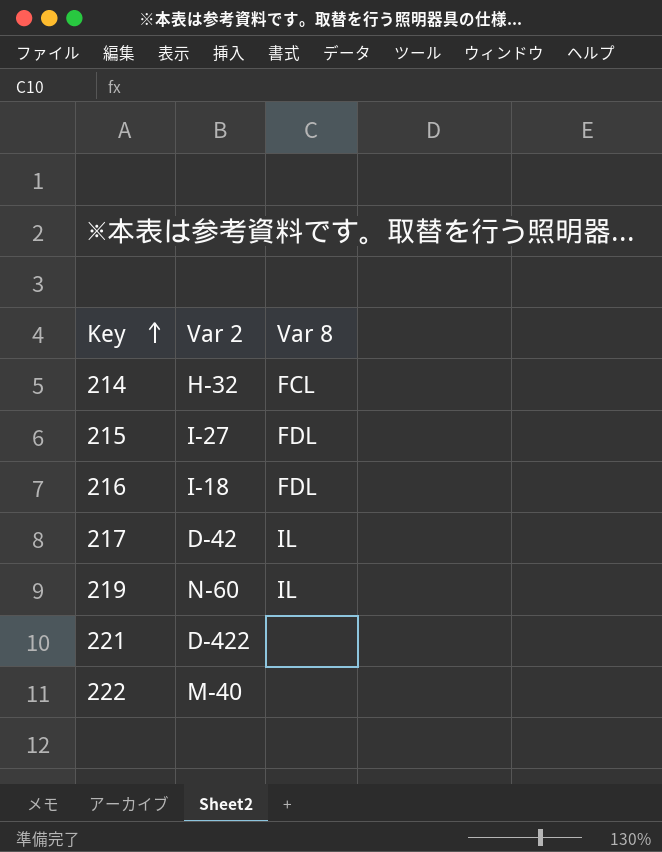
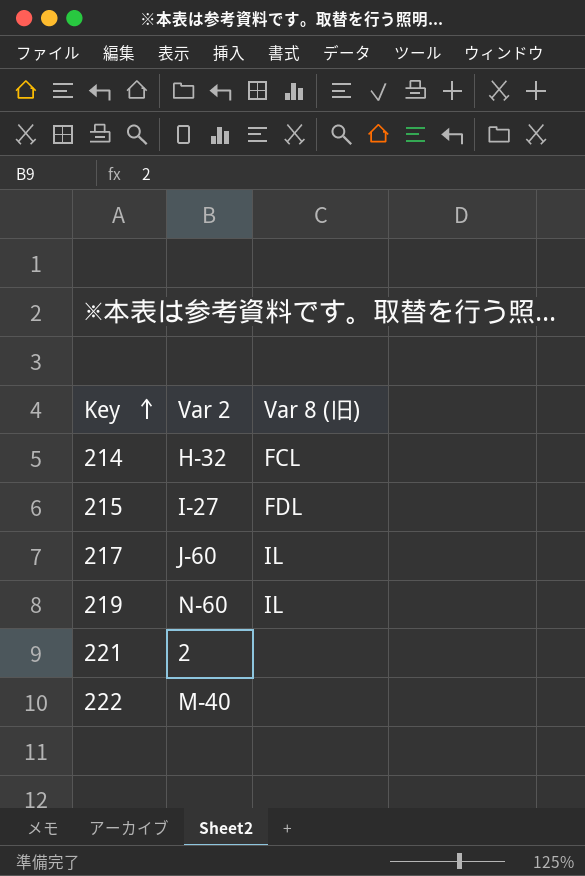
column name: Var 8 -> Var 8 (旧)
row 216: I-18 | FDL -> none
217 | Var 2: D-42 -> J-60
221 | Var 2: D-422 -> 2

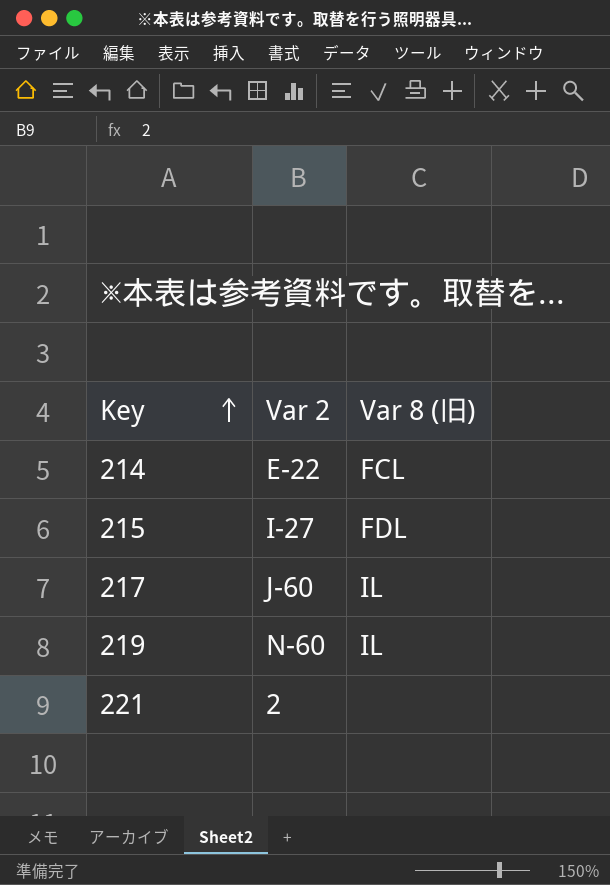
row 222: M-40 | none -> none
214 | Var 2: H-32 -> E-22

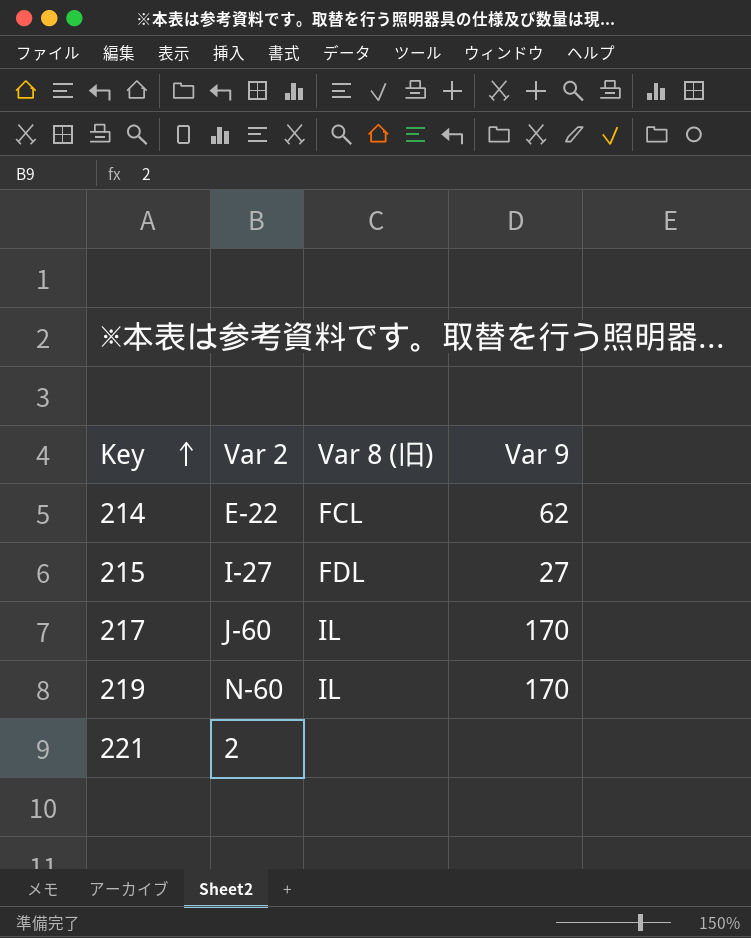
column Var 9 | position: none -> 4

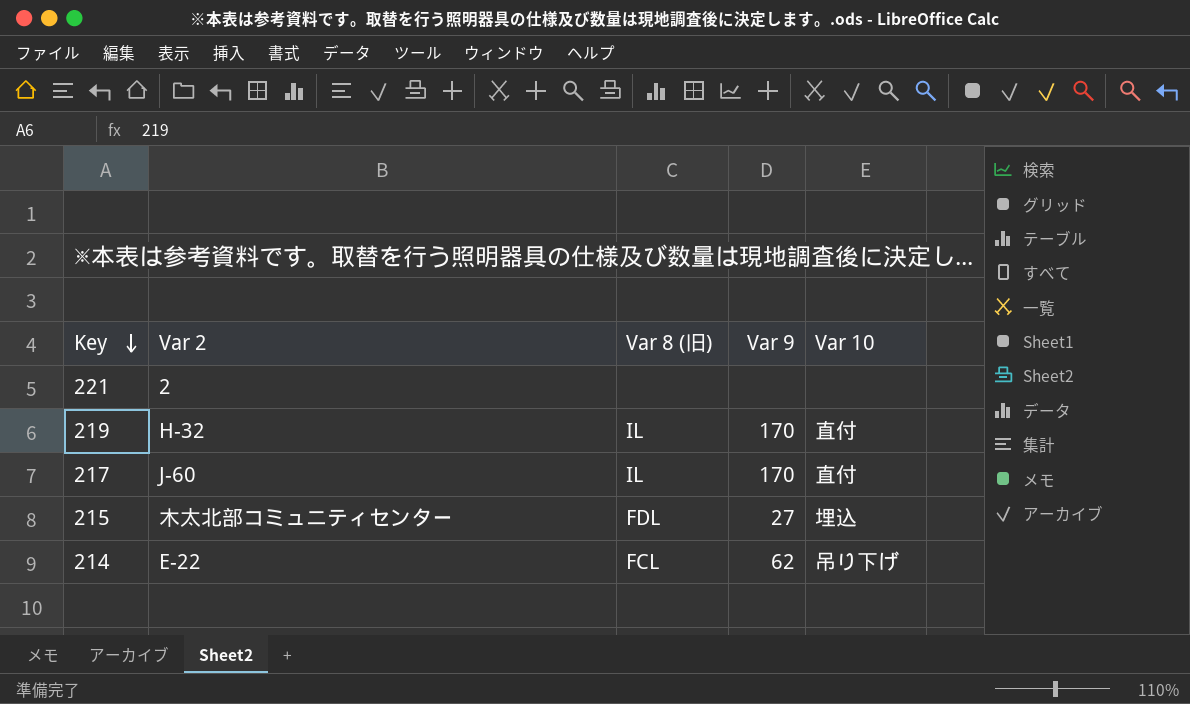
row order: Key ascending -> Key descending
column Var 10 | position: none -> 5
219 | Var 2: N-60 -> H-32
215 | Var 2: I-27 -> 木太北部コミュニティセンター

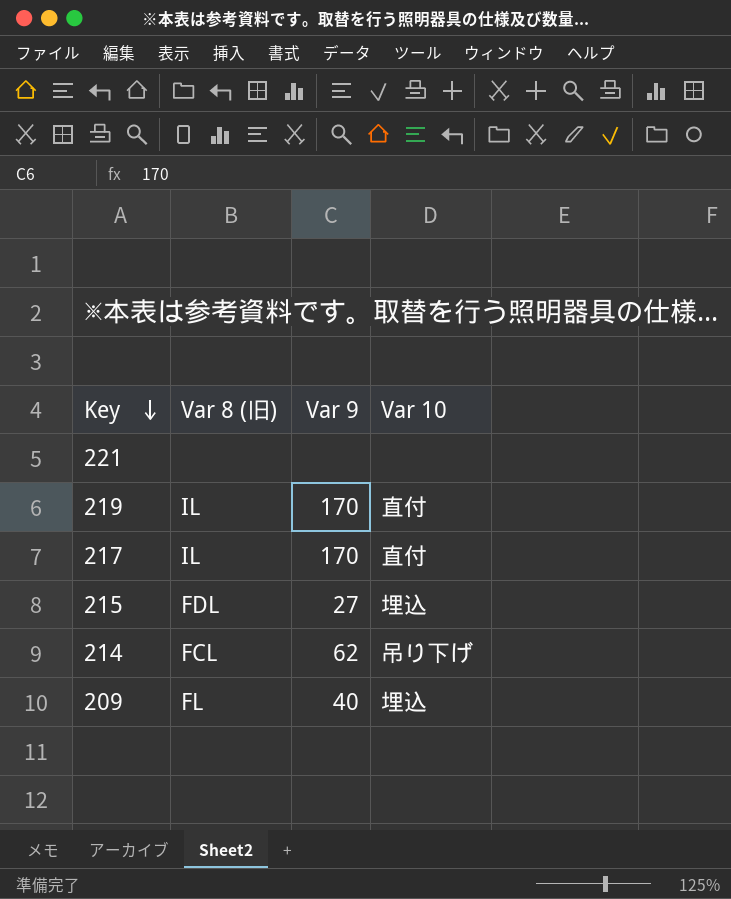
column Var 2 | position: 2 -> none
row 209: none -> FL | 40 | 埋込

